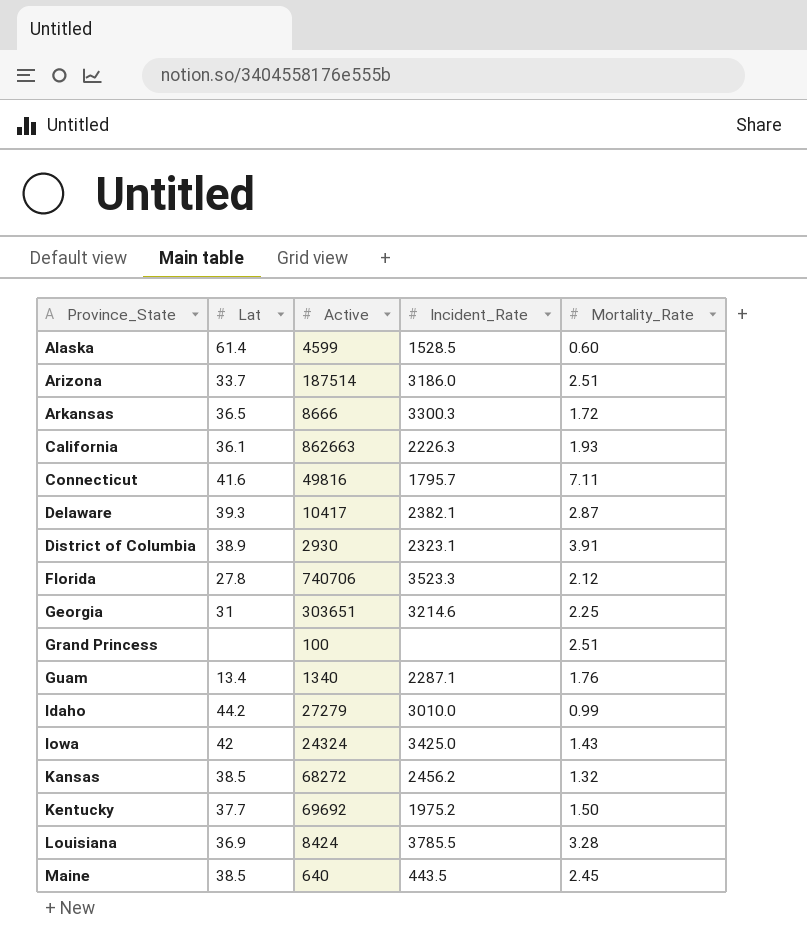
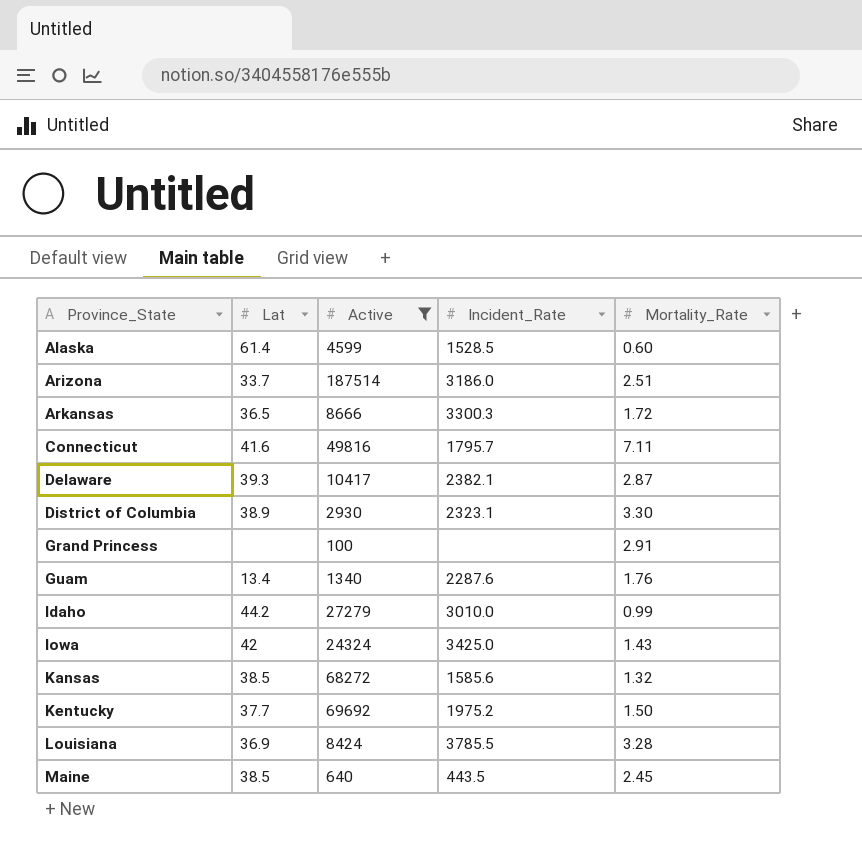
filter: none -> Active <= 187514
District of Columbia | Mortality_Rate: 3.91 -> 3.30
Grand Princess | Mortality_Rate: 2.51 -> 2.91
Guam | Incident_Rate: 2287.1 -> 2287.6
Kansas | Incident_Rate: 2456.2 -> 1585.6

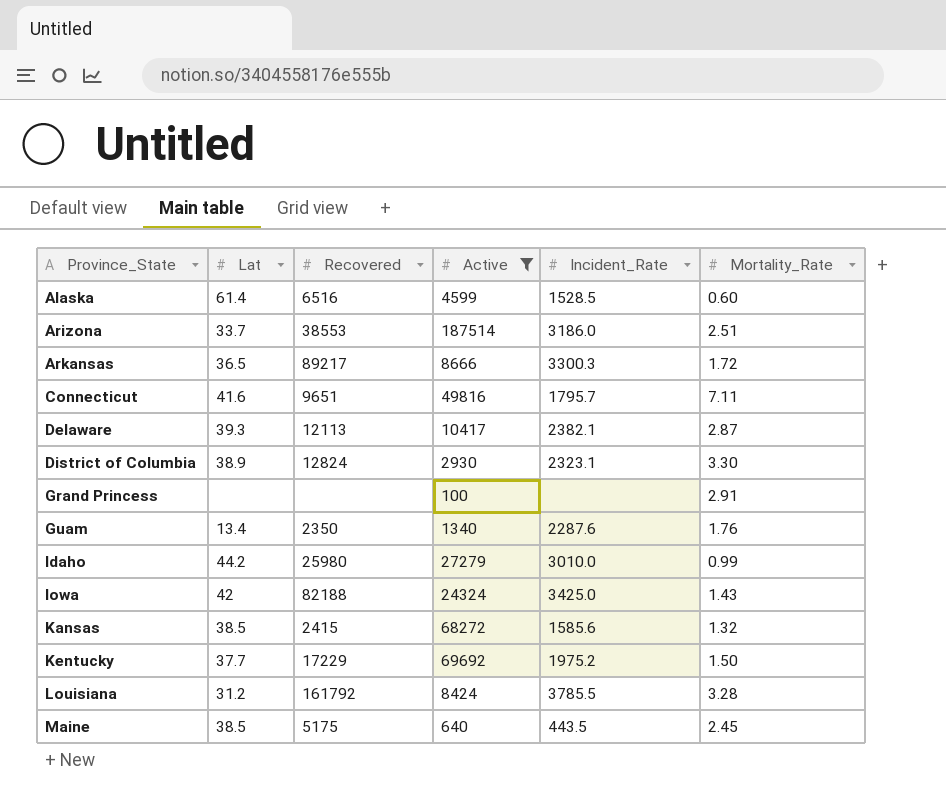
column Recovered | position: none -> 3
Louisiana | Lat: 36.9 -> 31.2

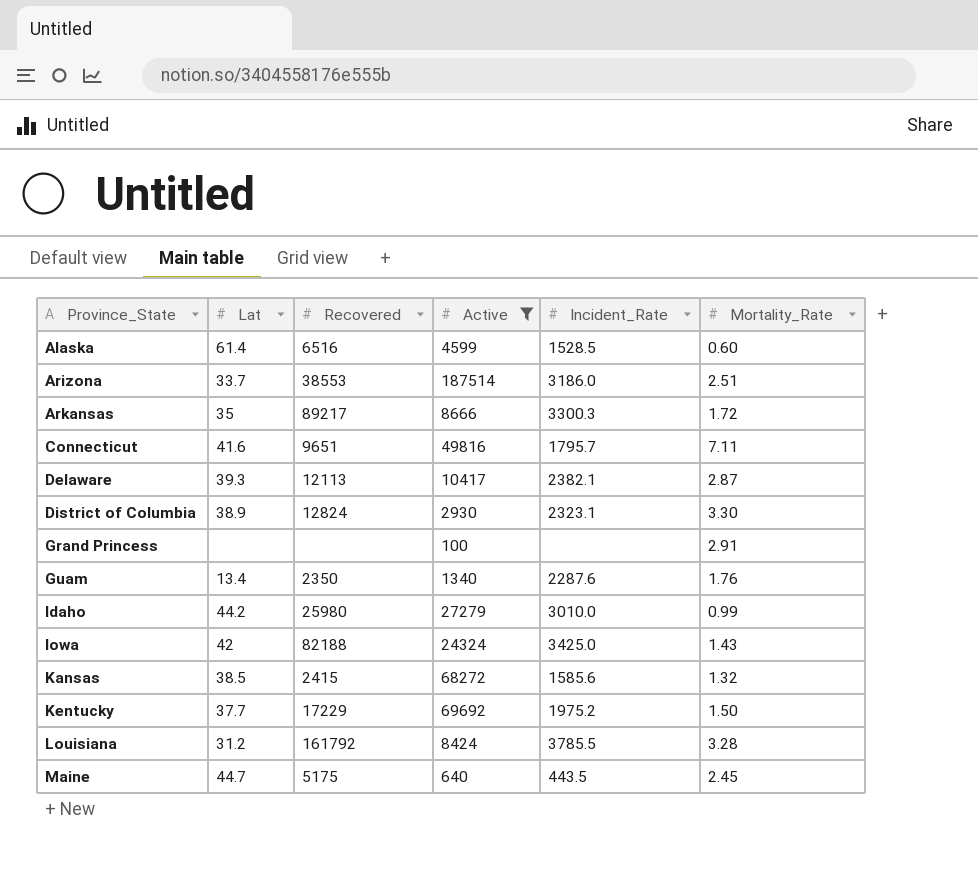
Arkansas | Lat: 36.5 -> 35
Maine | Lat: 38.5 -> 44.7

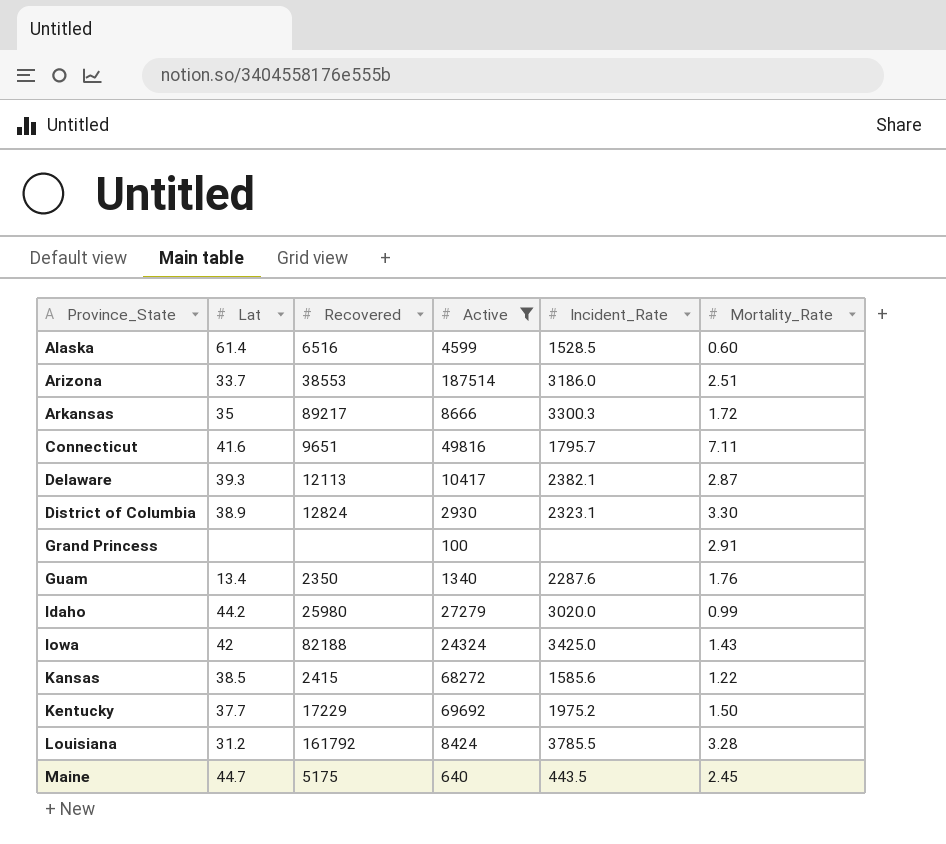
Idaho | Incident_Rate: 3010.0 -> 3020.0
Kansas | Mortality_Rate: 1.32 -> 1.22

